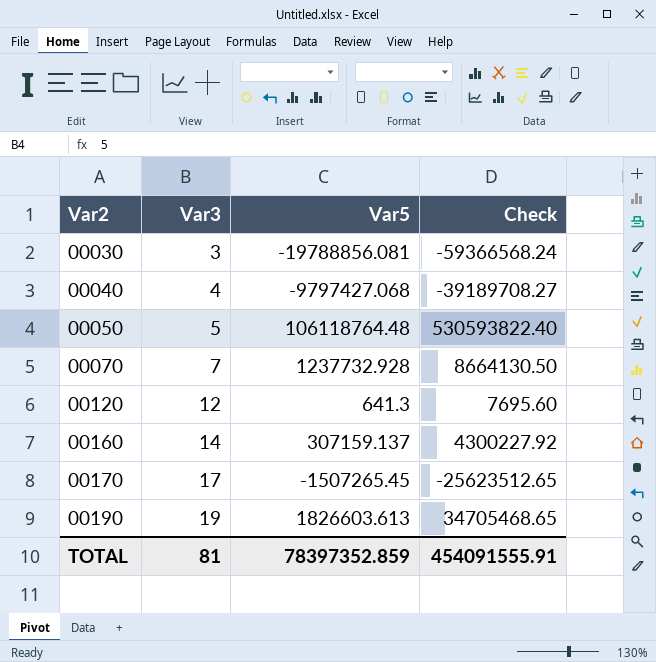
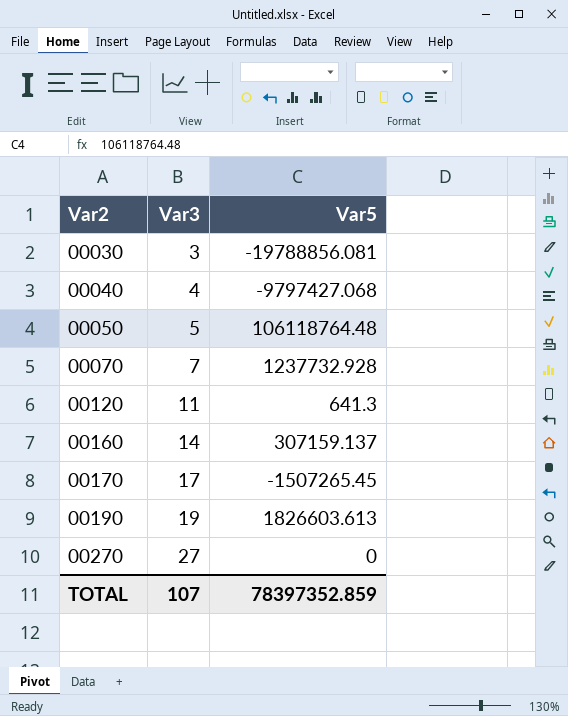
column Check | formula: [Var3] * [Var5] -> none
00120 | Var3: 12 -> 11
row 00270: none -> 27 | 0
TOTAL | Var3: 81 -> 107

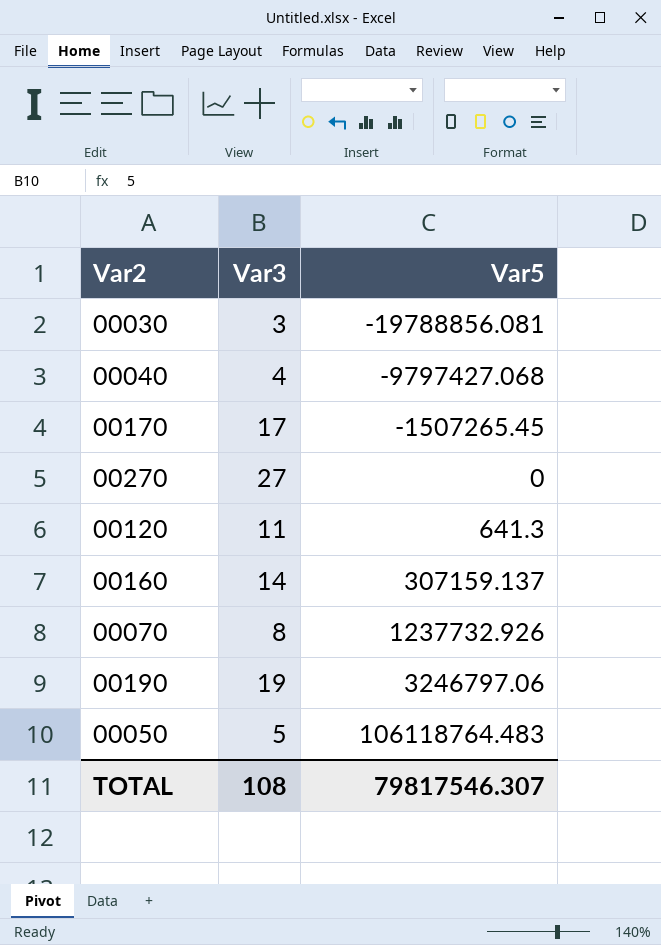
row order: Var2 ascending -> Var5 ascending
00070 | Var3: 7 -> 8
00070 | Var5: 1237732.928 -> 1237732.926
00190 | Var5: 1826603.613 -> 3246797.06
00050 | Var5: 106118764.48 -> 106118764.483
TOTAL | Var3: 107 -> 108
TOTAL | Var5: 78397352.859 -> 79817546.307

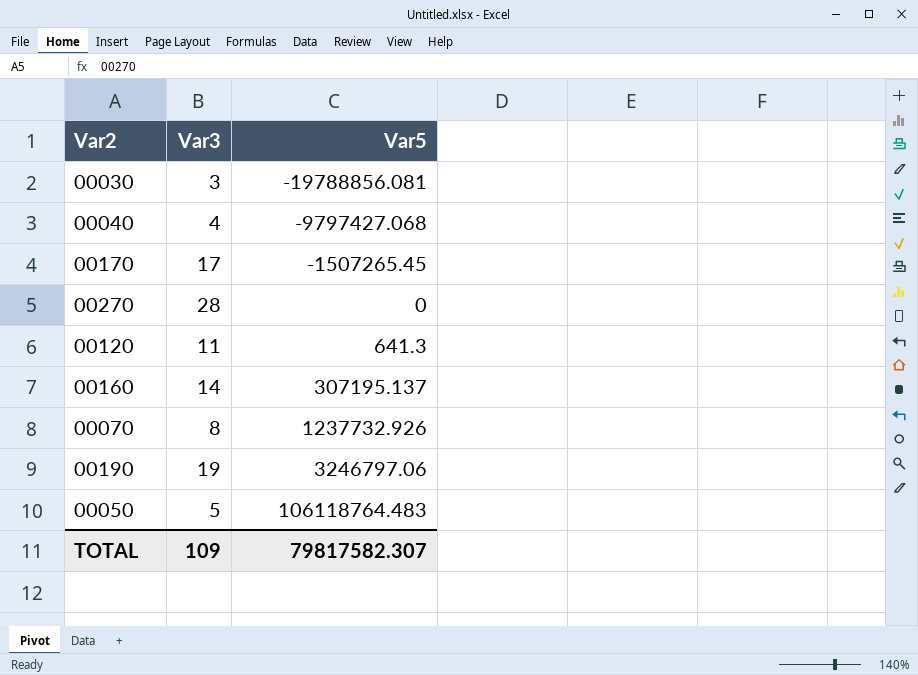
00270 | Var3: 27 -> 28
00160 | Var5: 307159.137 -> 307195.137
TOTAL | Var3: 108 -> 109
TOTAL | Var5: 79817546.307 -> 79817582.307

